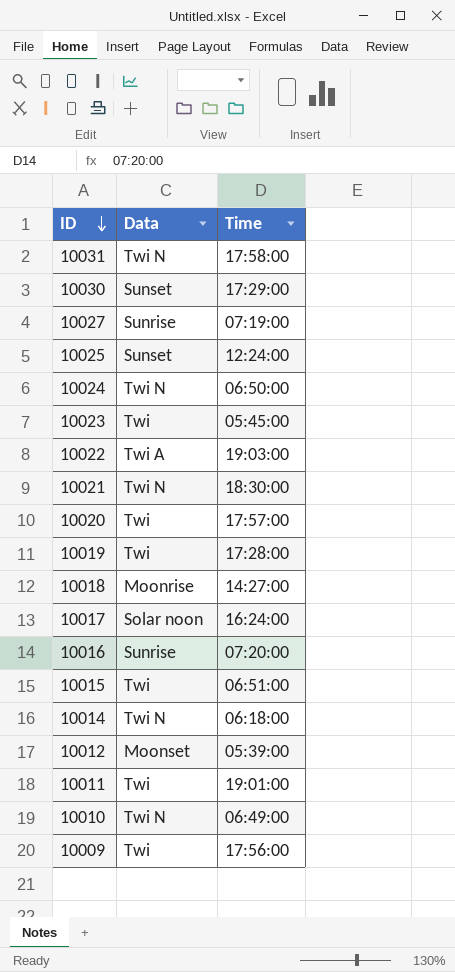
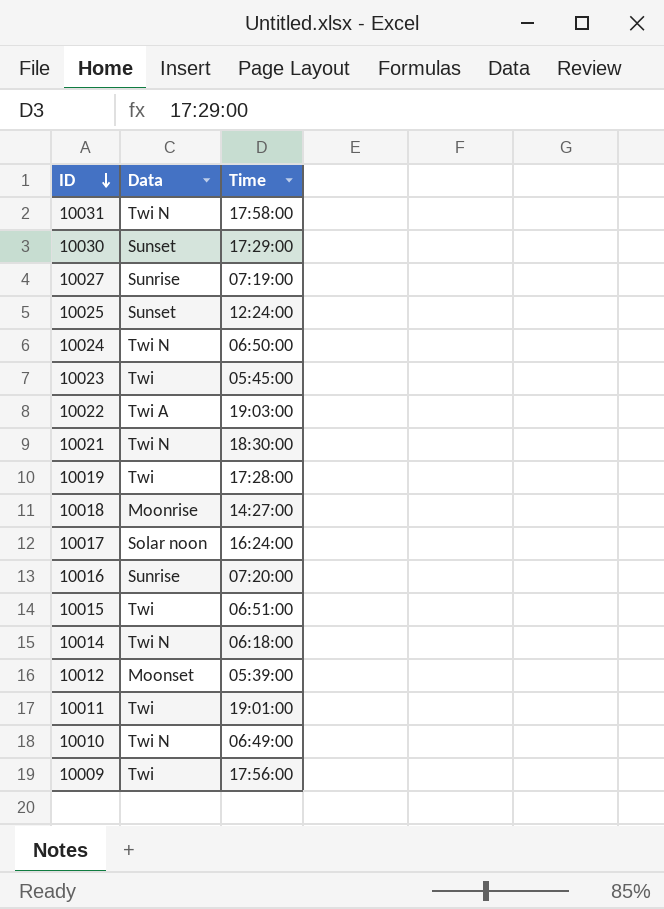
row 10020: Twi | 17:57:00 -> none

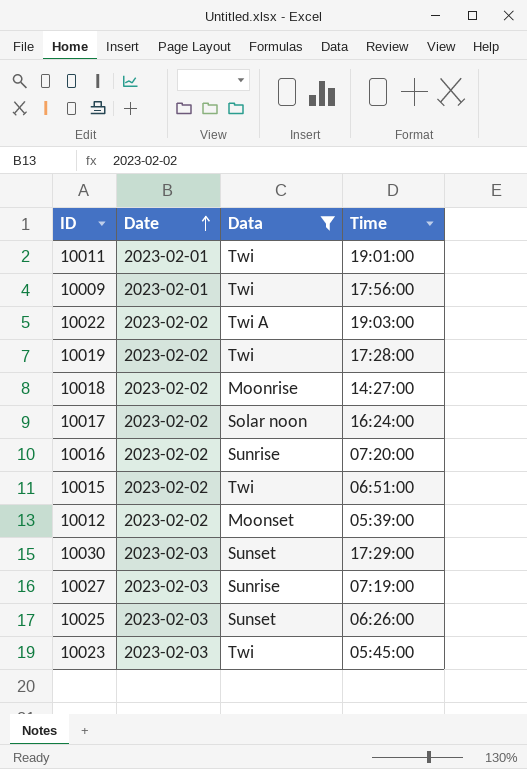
filter: none -> Data != Twi N
row order: ID descending -> Date ascending
column Date | position: none -> 2
10025 | Time: 12:24:00 -> 06:26:00

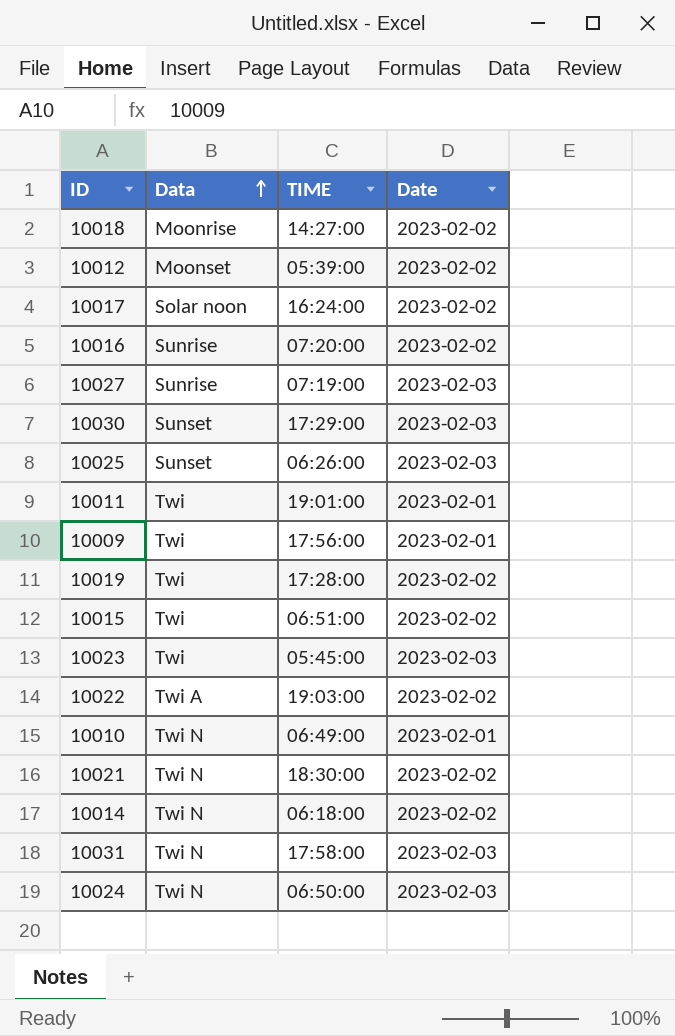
filter: Data != Twi N -> none
row order: Date ascending -> Data ascending
column name: Time -> TIME
column Date | position: 2 -> 4

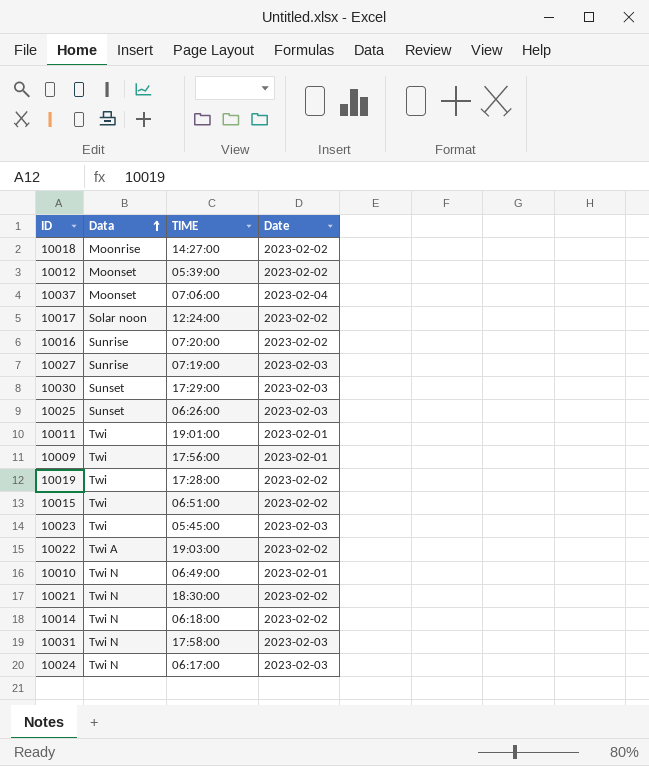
row 10037: none -> Moonset | 07:06:00 | 2023-02-04
10017 | TIME: 16:24:00 -> 12:24:00
10024 | TIME: 06:50:00 -> 06:17:00

